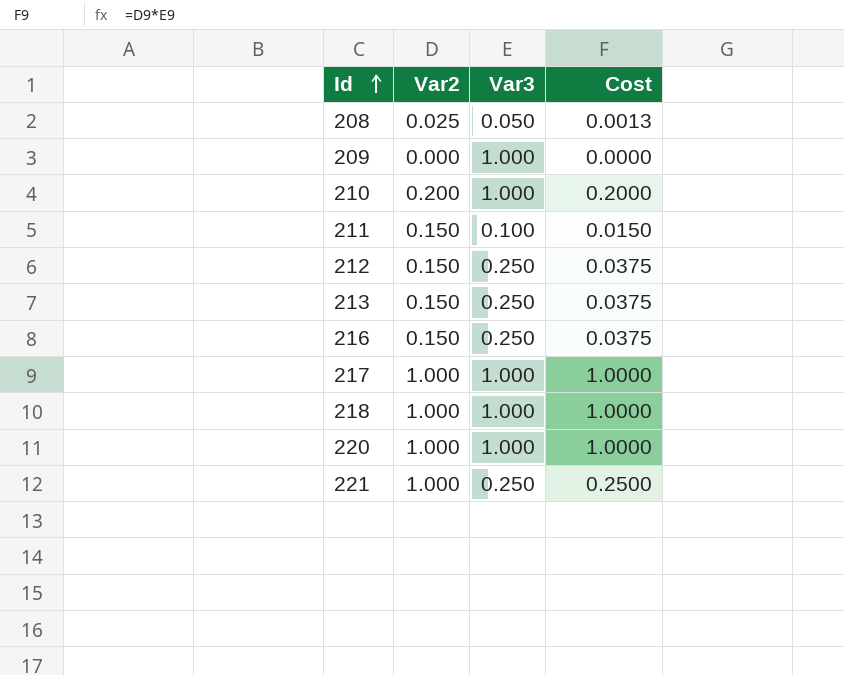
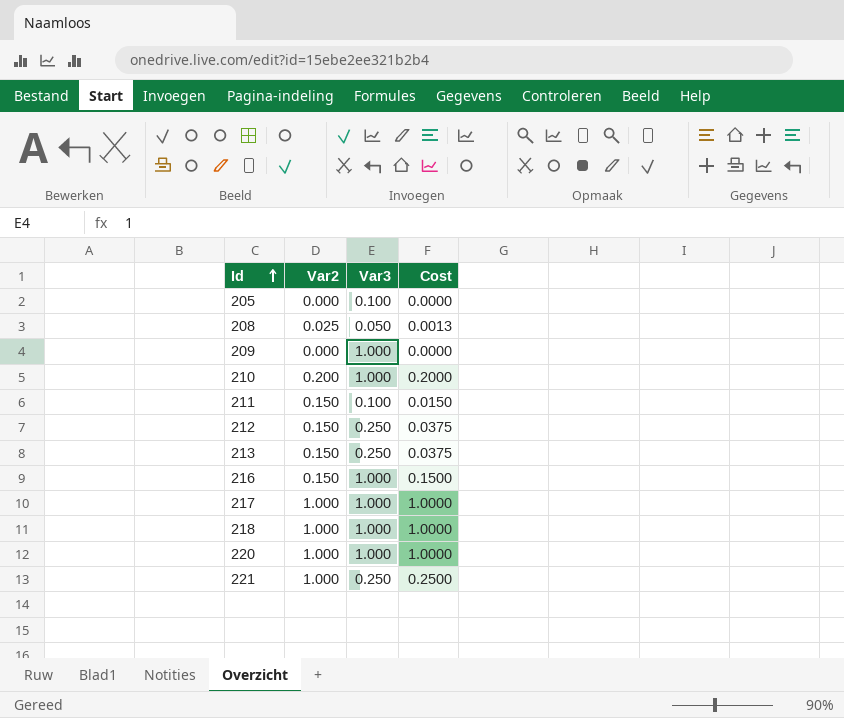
row 205: none -> 0.000 | 0.100 | 0.0000
216 | Var3: 0.250 -> 1.000
216 | Cost: 0.0375 -> 0.1500

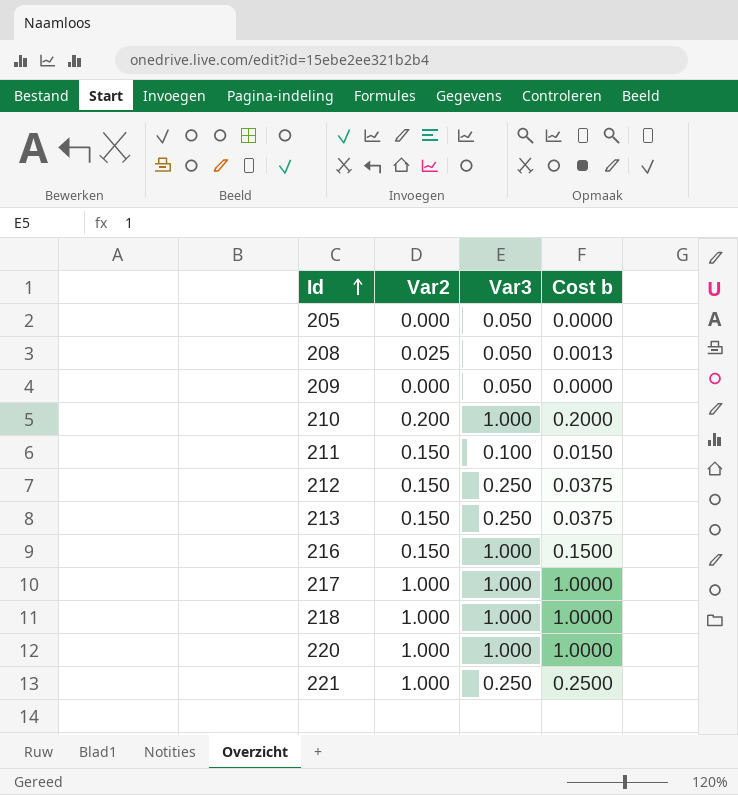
column name: Cost -> Cost b
205 | Var3: 0.100 -> 0.050
209 | Var3: 1.000 -> 0.050

